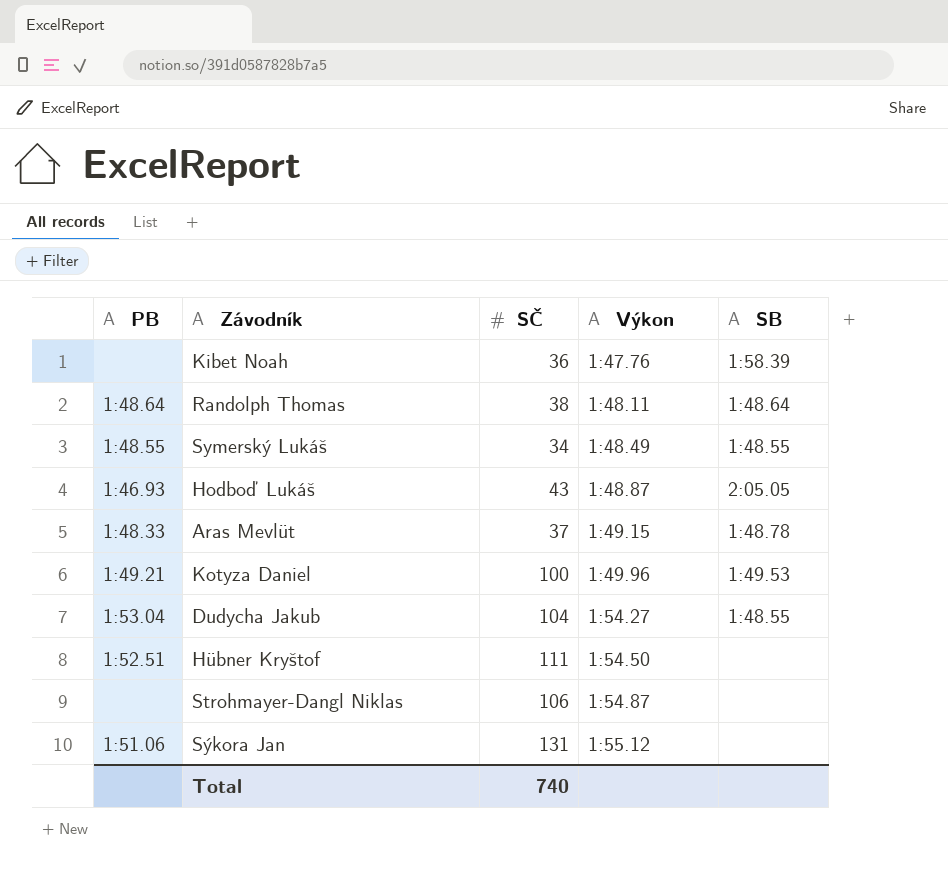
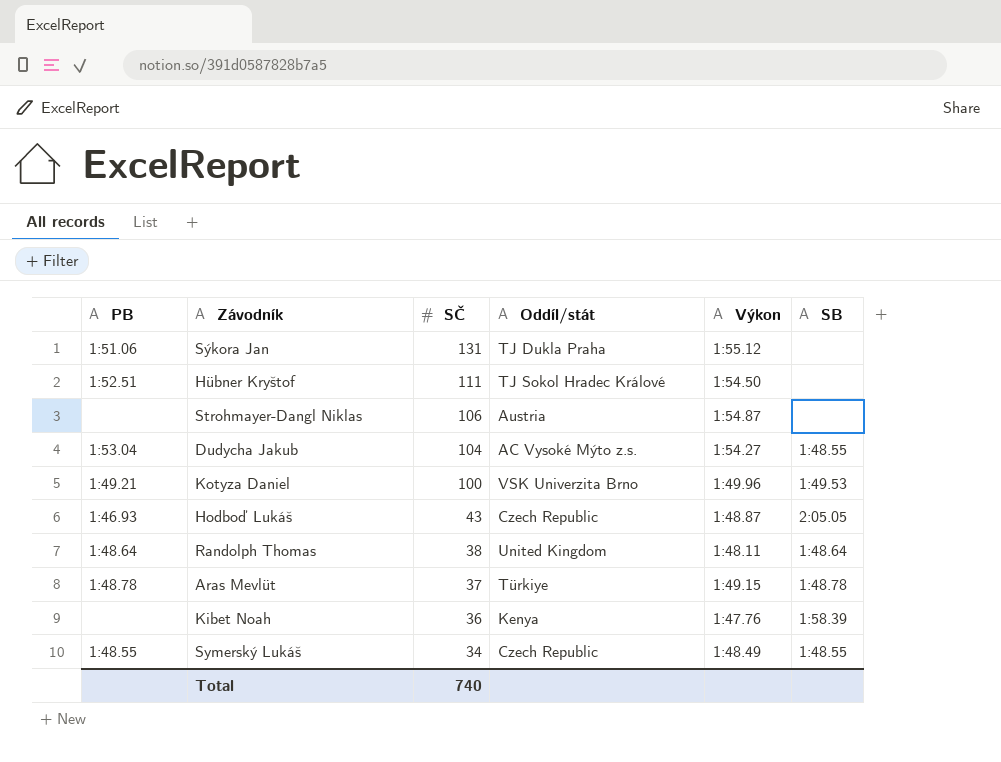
row order: Výkon ascending -> SČ descending
column Oddíl/stát | position: none -> 4
Aras Mevlüt | PB: 1:48.33 -> 1:48.78

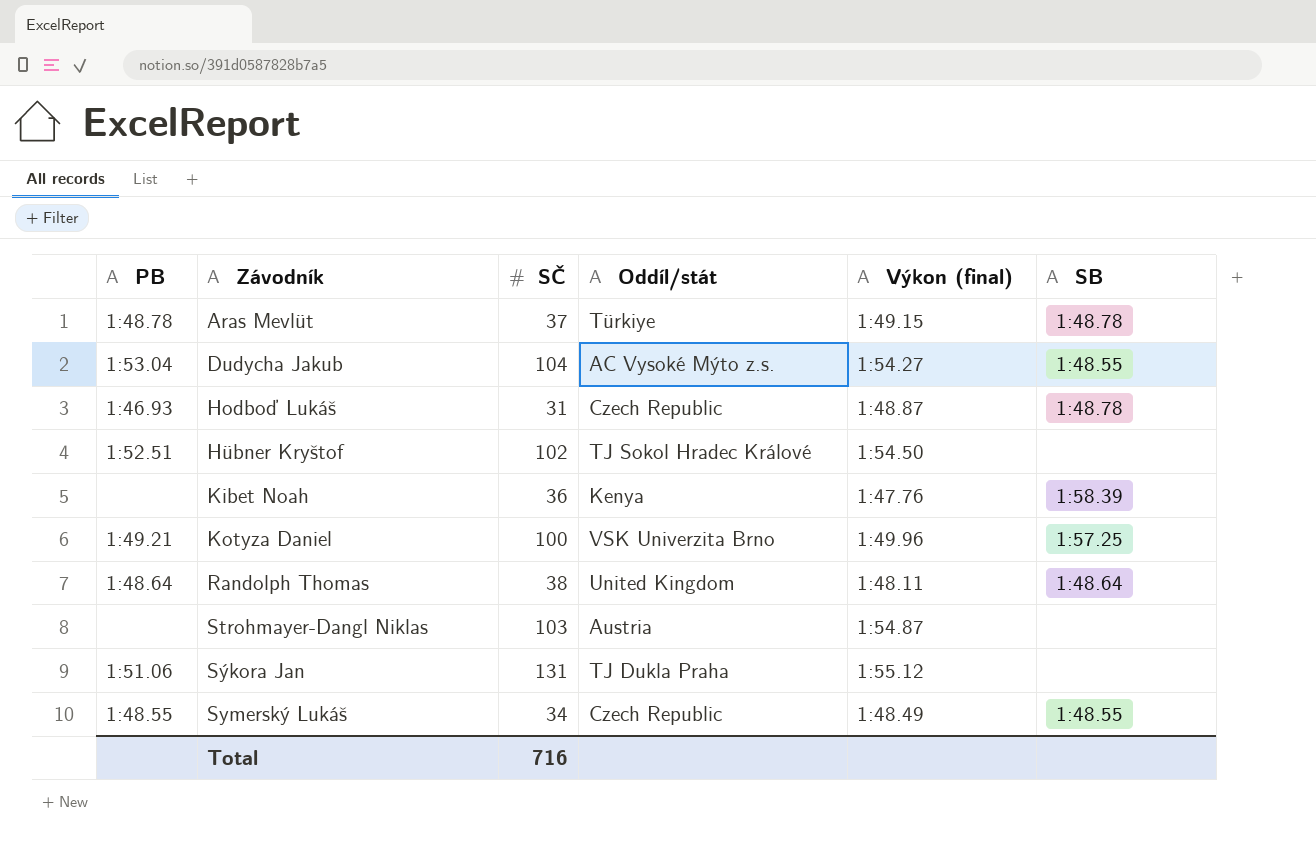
row order: SČ descending -> Závodník ascending
column name: Výkon -> Výkon (final)
Hodboď Lukáš | SČ: 43 -> 31
Hodboď Lukáš | SB: 2:05.05 -> 1:48.78
Hübner Kryštof | SČ: 111 -> 102
Kotyza Daniel | SB: 1:49.53 -> 1:57.25
Strohmayer-Dangl Niklas | SČ: 106 -> 103
Total | SČ: 740 -> 716

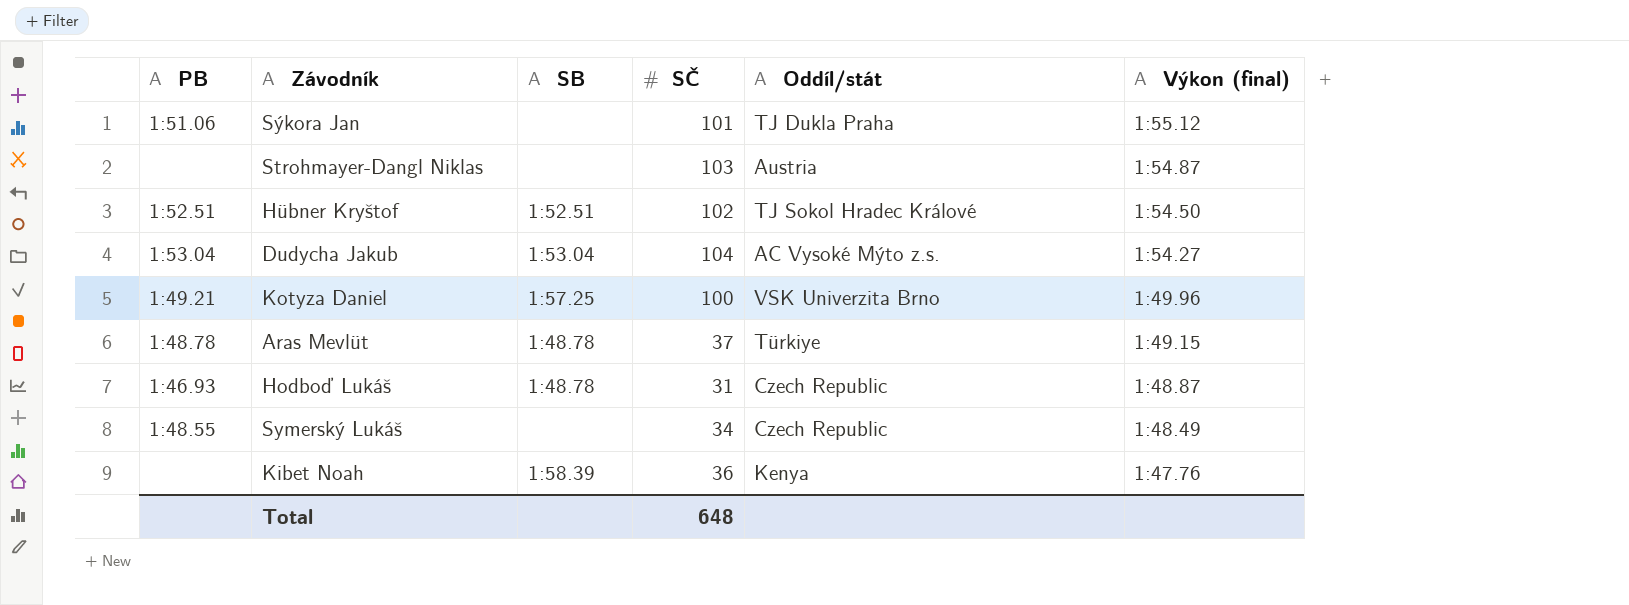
row order: Závodník ascending -> Výkon (final) descending
column SB | position: 6 -> 3
row Randolph Thomas: 1:48.64 | 38 | United Kingdom | 1:48.11 | 1:48.64 -> none
Sýkora Jan | SČ: 131 -> 101
Hübner Kryštof | SB: none -> 1:52.51
Dudycha Jakub | SB: 1:48.55 -> 1:53.04
Symerský Lukáš | SB: 1:48.55 -> none
Total | SČ: 716 -> 648

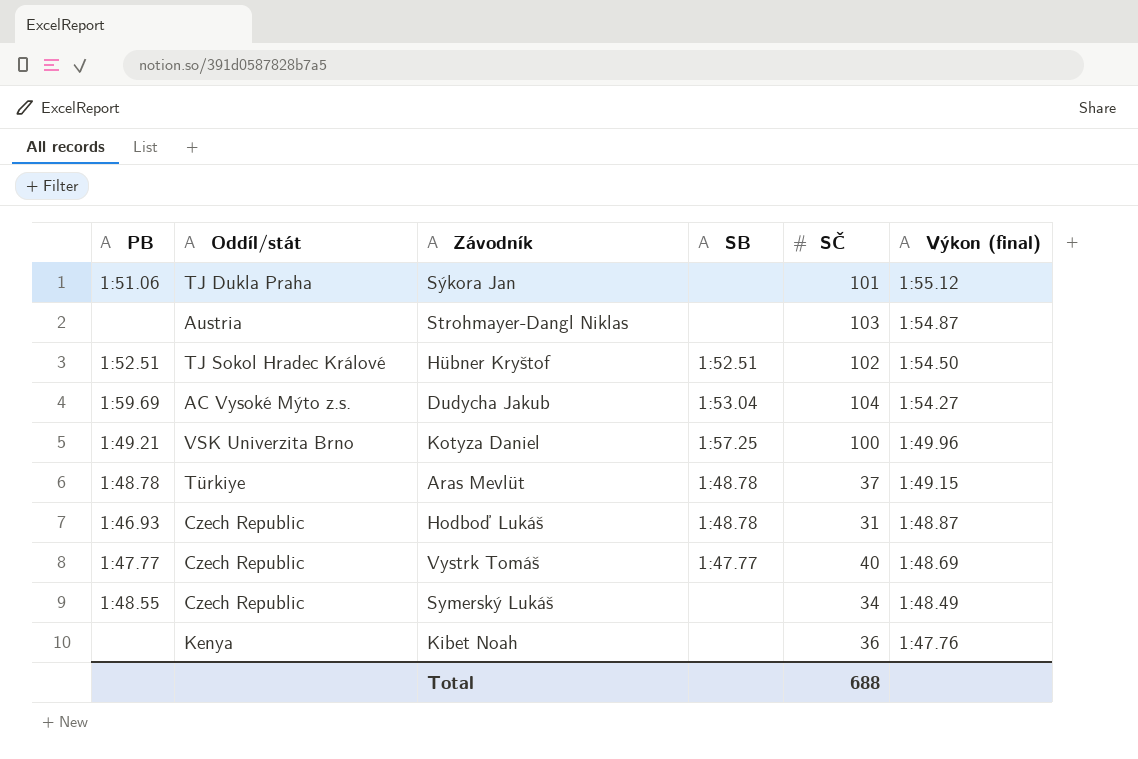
column Oddíl/stát | position: 5 -> 2
Dudycha Jakub | PB: 1:53.04 -> 1:59.69
row Vystrk Tomáš: none -> 1:47.77 | Czech Republic | 1:47.77 | 40 | 1:48.69
Kibet Noah | SB: 1:58.39 -> none
Total | SČ: 648 -> 688

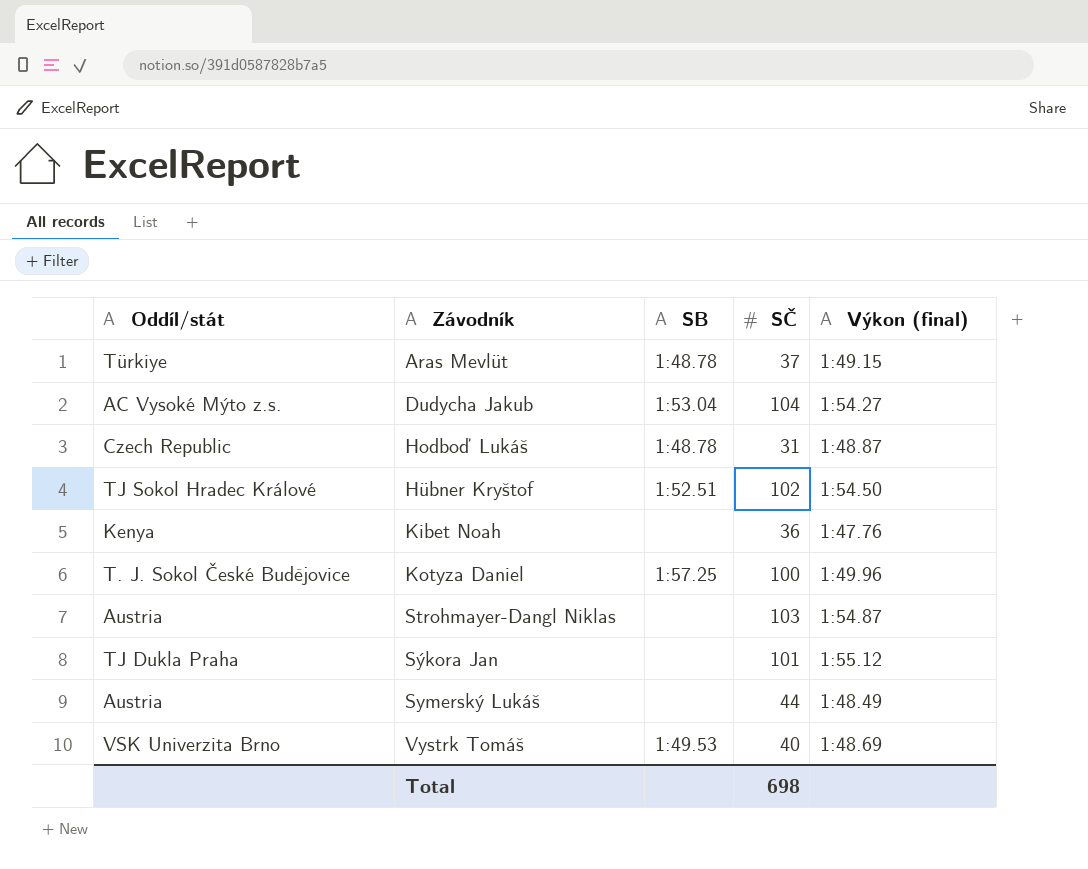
row order: Výkon (final) descending -> Závodník ascending
column PB | position: 1 -> none
Kotyza Daniel | Oddíl/stát: VSK Univerzita Brno -> T. J. Sokol České Budějovice
Symerský Lukáš | Oddíl/stát: Czech Republic -> Austria
Symerský Lukáš | SČ: 34 -> 44
Vystrk Tomáš | Oddíl/stát: Czech Republic -> VSK Univerzita Brno
Vystrk Tomáš | SB: 1:47.77 -> 1:49.53
Total | SČ: 688 -> 698

